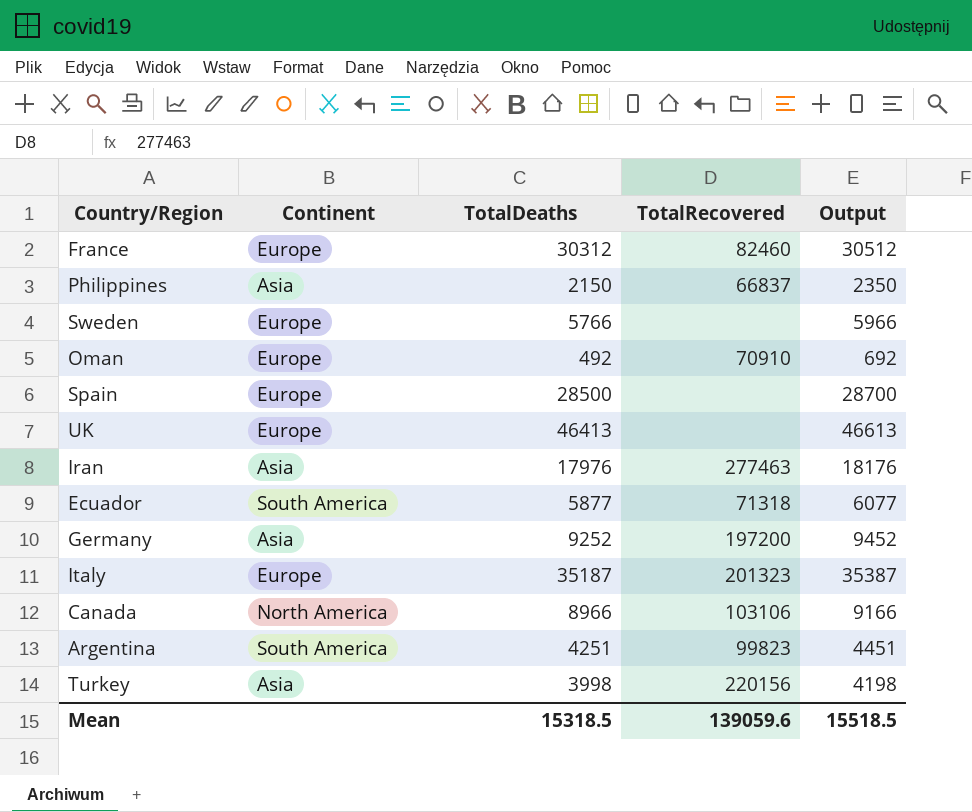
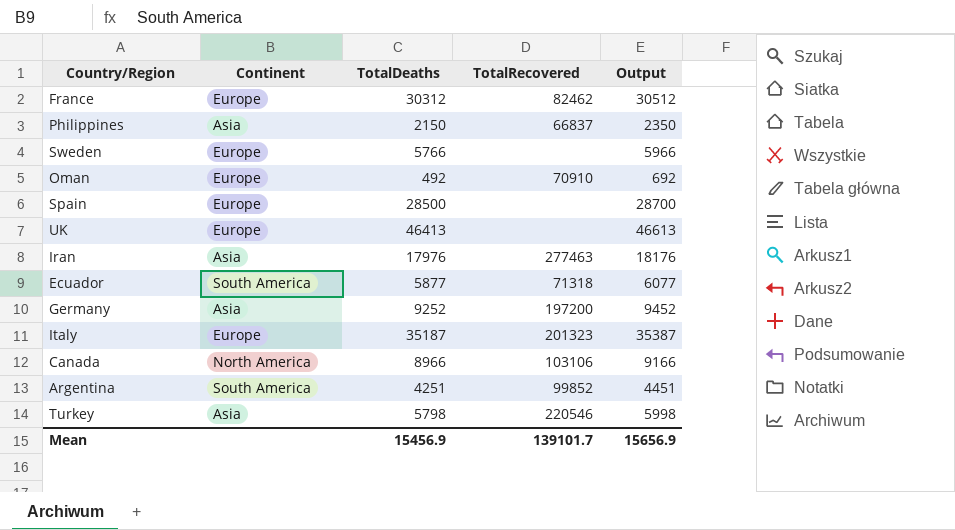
France | TotalRecovered: 82460 -> 82462
Argentina | TotalRecovered: 99823 -> 99852
Turkey | TotalDeaths: 3998 -> 5798
Turkey | TotalRecovered: 220156 -> 220546
Turkey | Output: 4198 -> 5998
Mean | TotalDeaths: 15318.5 -> 15456.9
Mean | TotalRecovered: 139059.6 -> 139101.7
Mean | Output: 15518.5 -> 15656.9

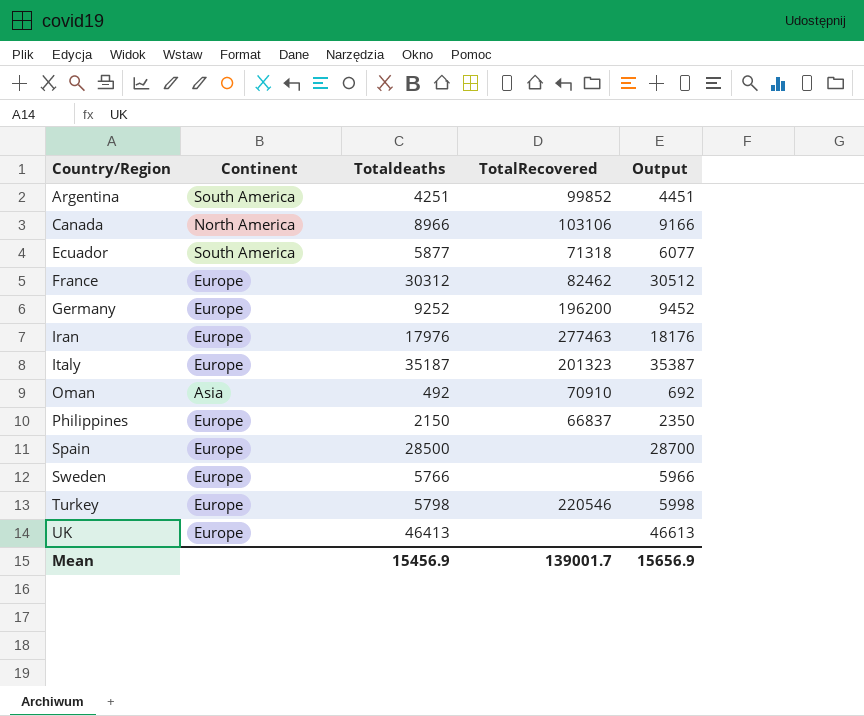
row order: none -> Country/Region ascending
column name: TotalDeaths -> Totaldeaths
Germany | Continent: Asia -> Europe
Germany | TotalRecovered: 197200 -> 196200
Iran | Continent: Asia -> Europe
Oman | Continent: Europe -> Asia
Philippines | Continent: Asia -> Europe
Turkey | Continent: Asia -> Europe
Mean | TotalRecovered: 139101.7 -> 139001.7

